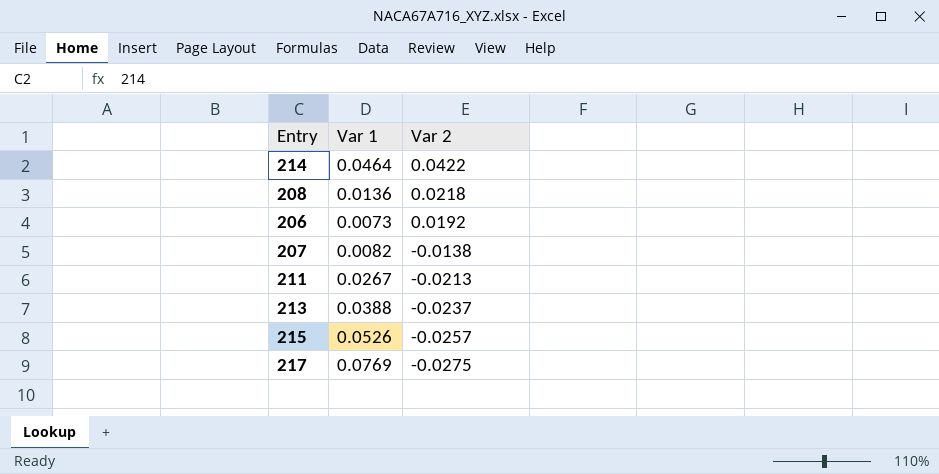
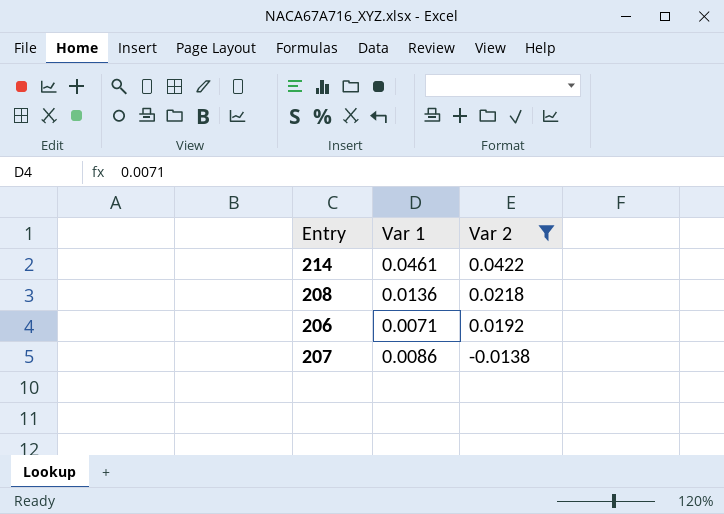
filter: none -> Var 2 >= -0.0138
214 | Var 1: 0.0464 -> 0.0461
206 | Var 1: 0.0073 -> 0.0071
207 | Var 1: 0.0082 -> 0.0086

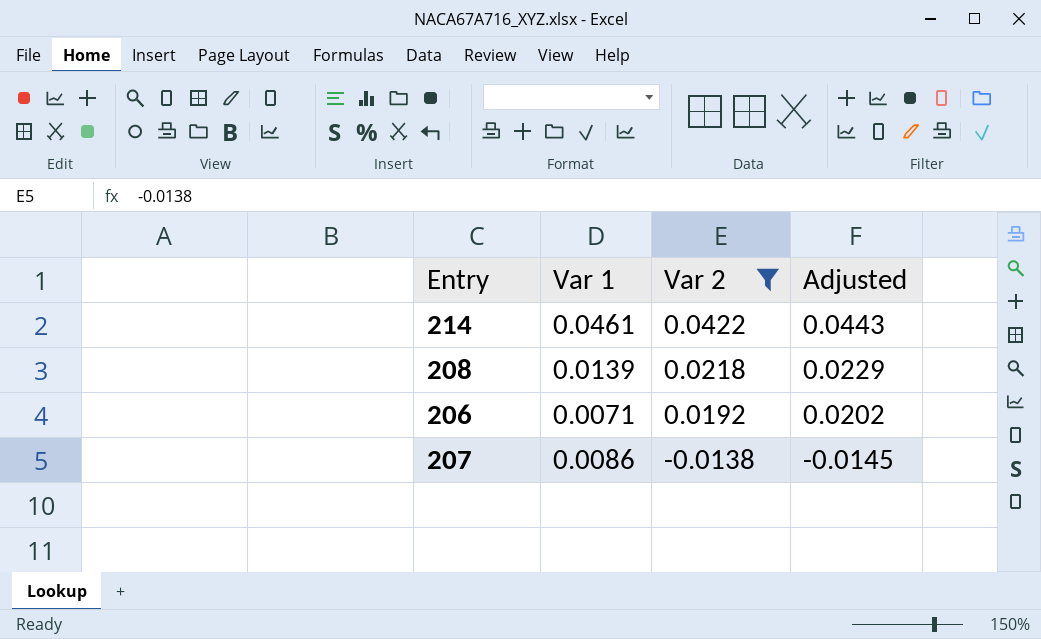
column Adjusted | formula: none -> [Var 2] * 1.05
208 | Var 1: 0.0136 -> 0.0139

